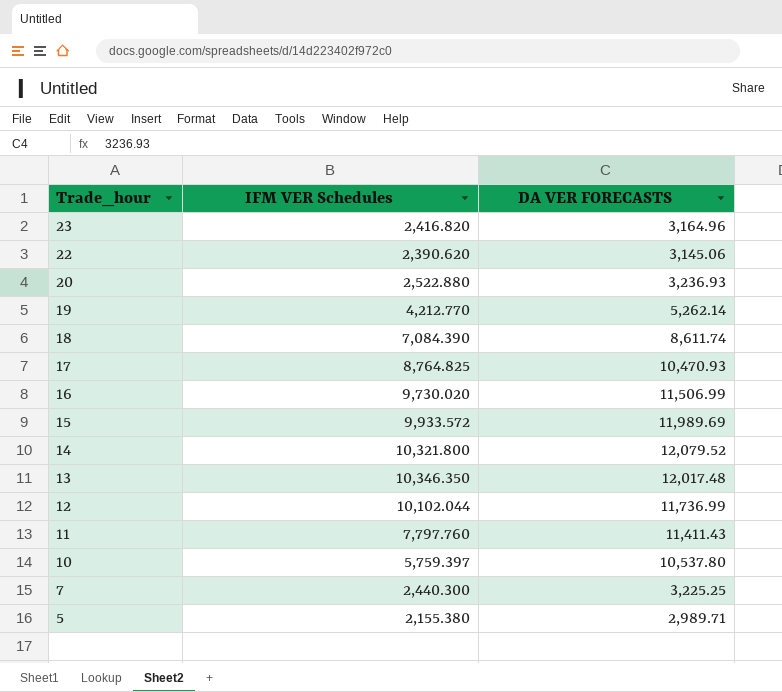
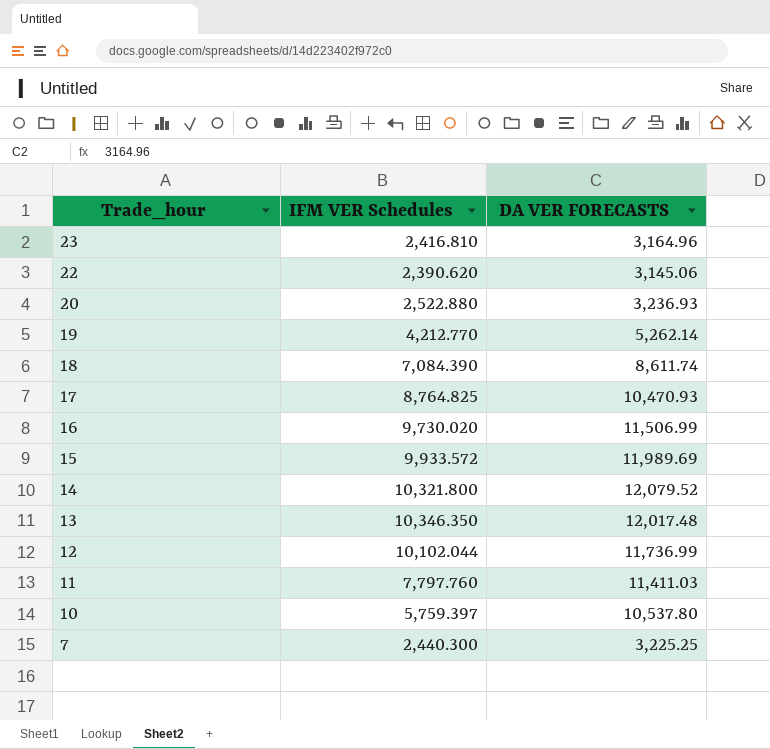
row 5: 2,155.380 | 2,989.71 -> none
23 | IFM VER Schedules: 2,416.820 -> 2,416.810
11 | DA VER FORECASTS: 11,411.43 -> 11,411.03

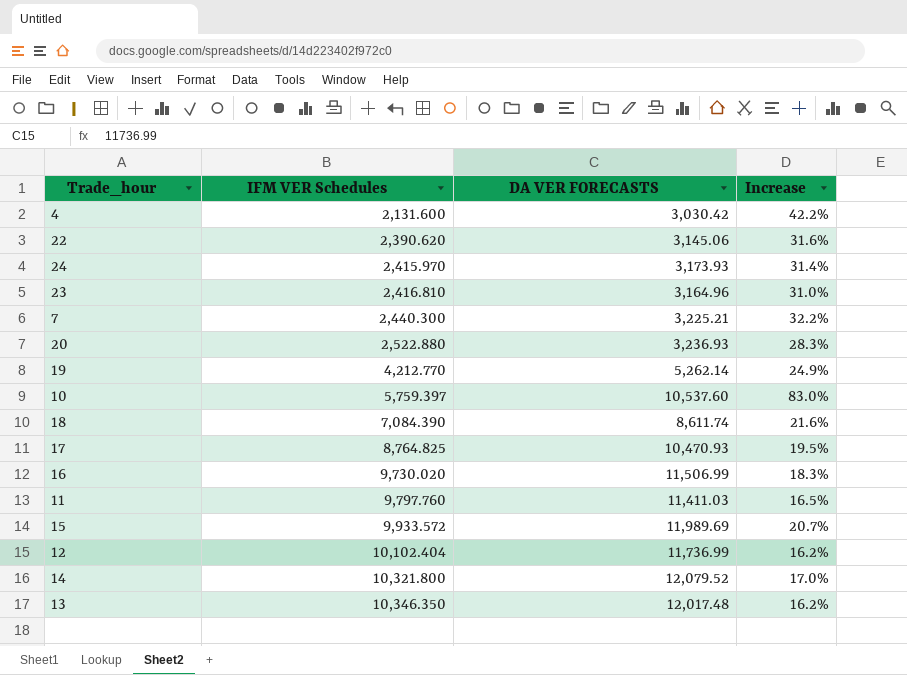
row order: Trade_hour descending -> IFM VER Schedules ascending
column Increase | formula: none -> ([DA VER FORECASTS] - [IFM VER Schedules]) / [IFM VER Schedules]
row 4: none -> 2,131.600 | 3,030.42 | 42.2%
row 24: none -> 2,415.970 | 3,173.93 | 31.4%
7 | DA VER FORECASTS: 3,225.25 -> 3,225.21
10 | DA VER FORECASTS: 10,537.80 -> 10,537.60
11 | IFM VER Schedules: 7,797.760 -> 9,797.760
12 | IFM VER Schedules: 10,102.044 -> 10,102.404

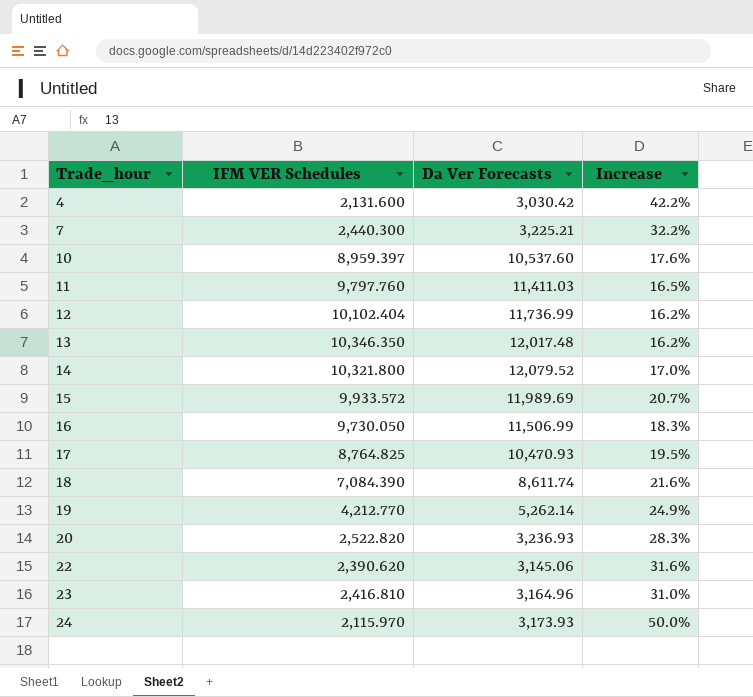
row order: IFM VER Schedules ascending -> Trade_hour ascending
column name: DA VER FORECASTS -> Da Ver Forecasts
10 | IFM VER Schedules: 5,759.397 -> 8,959.397
10 | Increase: 83.0% -> 17.6%
16 | IFM VER Schedules: 9,730.020 -> 9,730.050
20 | IFM VER Schedules: 2,522.880 -> 2,522.820
24 | IFM VER Schedules: 2,415.970 -> 2,115.970
24 | Increase: 31.4% -> 50.0%

